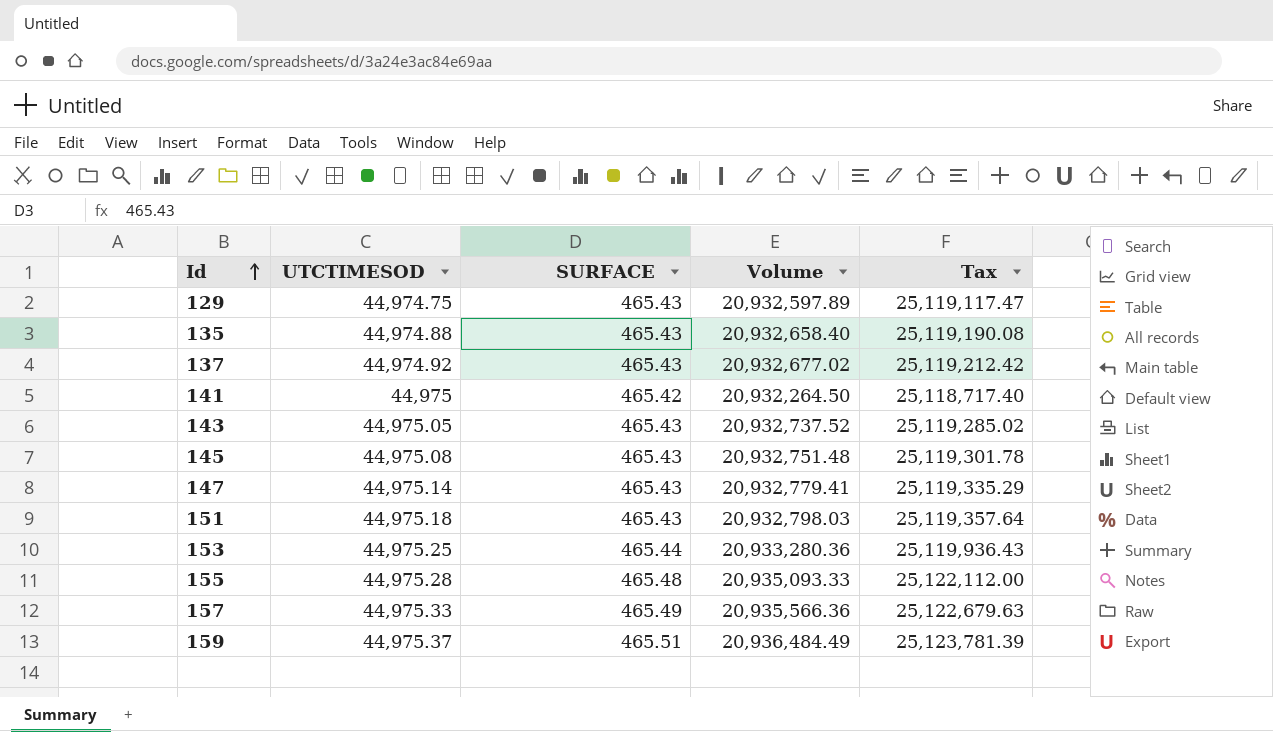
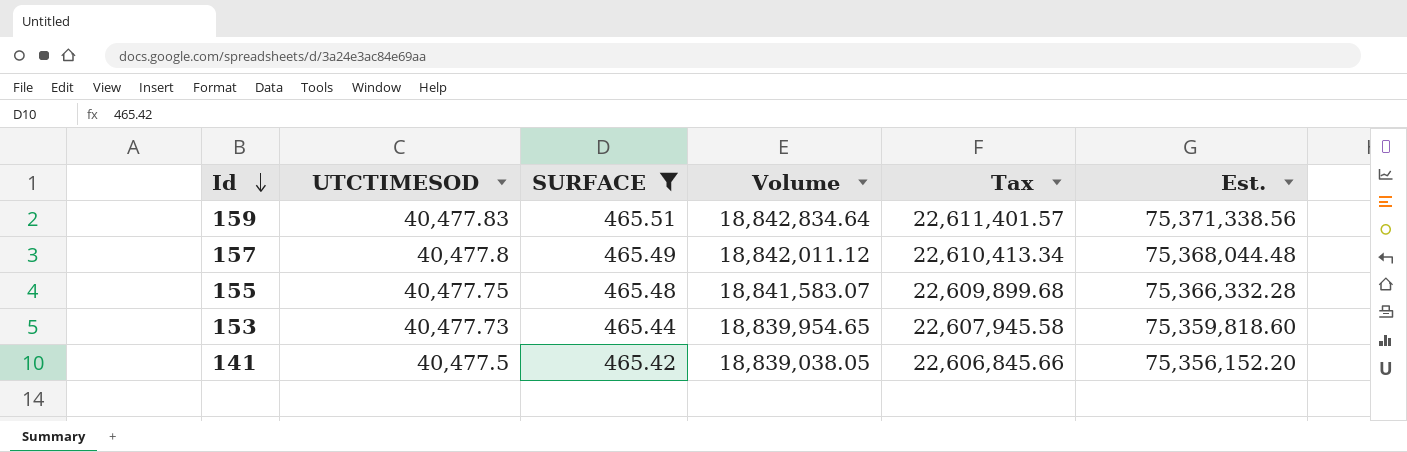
filter: none -> SURFACE != 465.43
row order: Id ascending -> Id descending
column Est. | formula: none -> [Volume] * 4
159 | UTCTIMESOD: 44,975.37 -> 40,477.83
159 | Volume: 20,936,484.49 -> 18,842,834.64
159 | Tax: 25,123,781.39 -> 22,611,401.57
157 | UTCTIMESOD: 44,975.33 -> 40,477.8
157 | Volume: 20,935,566.36 -> 18,842,011.12
157 | Tax: 25,122,679.63 -> 22,610,413.34
155 | UTCTIMESOD: 44,975.28 -> 40,477.75
155 | Volume: 20,935,093.33 -> 18,841,583.07
155 | Tax: 25,122,112.00 -> 22,609,899.68
153 | UTCTIMESOD: 44,975.25 -> 40,477.73
153 | Volume: 20,933,280.36 -> 18,839,954.65
153 | Tax: 25,119,936.43 -> 22,607,945.58
141 | UTCTIMESOD: 44,975 -> 40,477.5
141 | Volume: 20,932,264.50 -> 18,839,038.05
141 | Tax: 25,118,717.40 -> 22,606,845.66

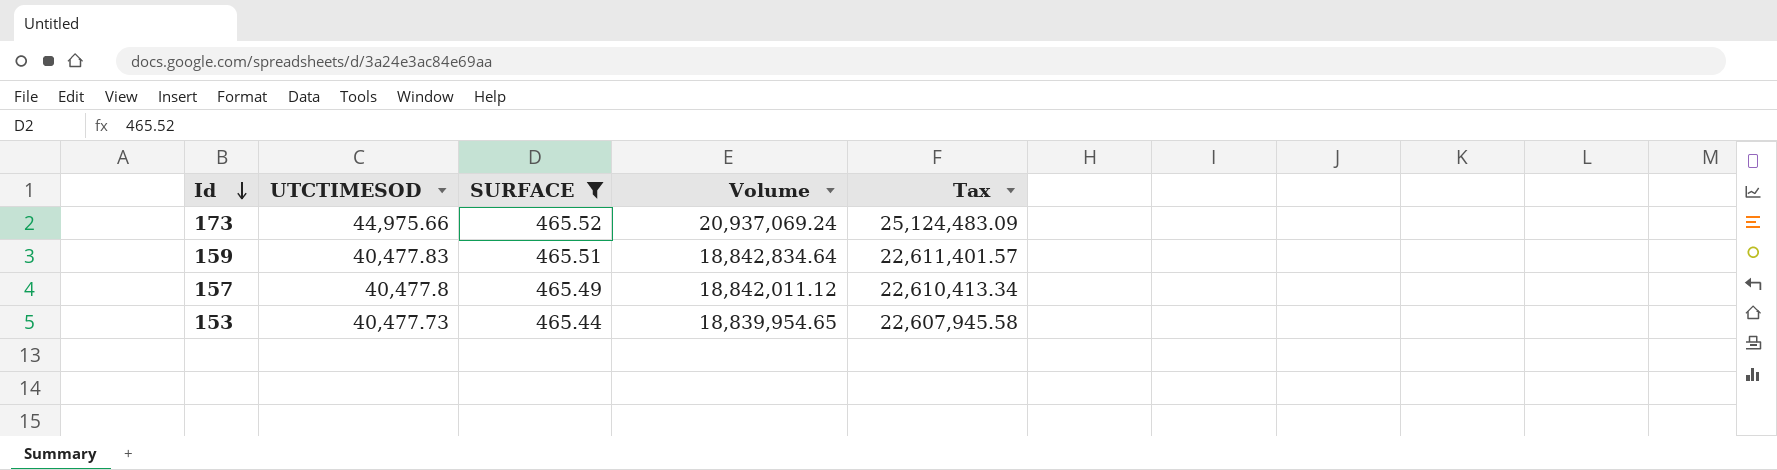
column Est. | formula: [Volume] * 4 -> none
row 155: 40,477.75 | 465.48 | 18,841,583.07 | 22,609,899.68 | 75,366,332.28 -> none
row 141: 40,477.5 | 465.42 | 18,839,038.05 | 22,606,845.66 | 75,356,152.20 -> none
row 173: none -> 44,975.66 | 465.52 | 20,937,069.24 | 25,124,483.09

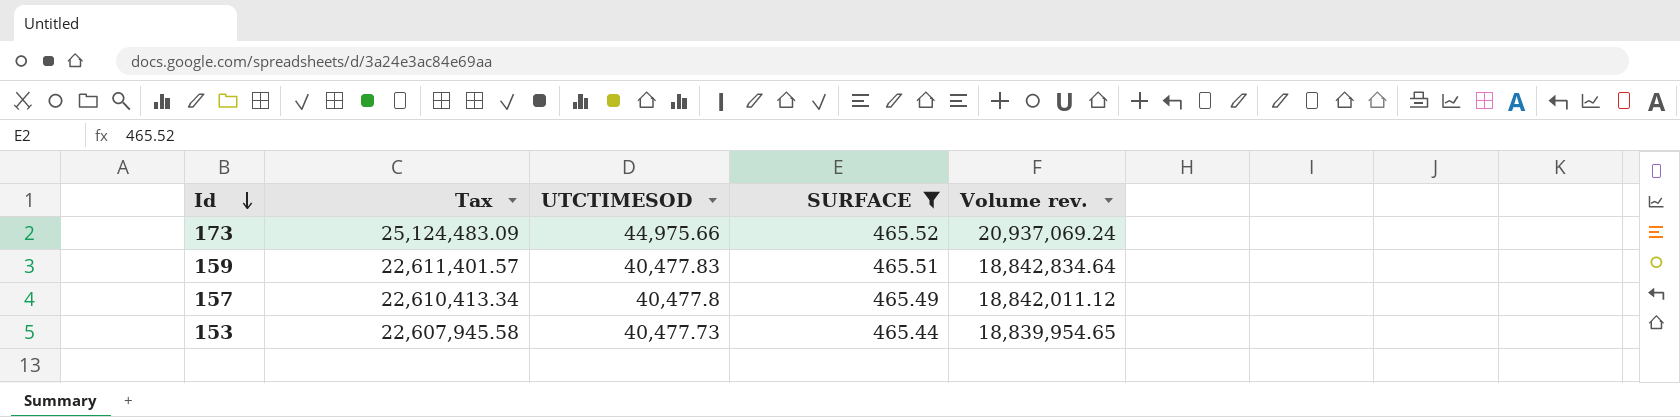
column Tax | position: 5 -> 2
column name: Volume -> Volume rev.

